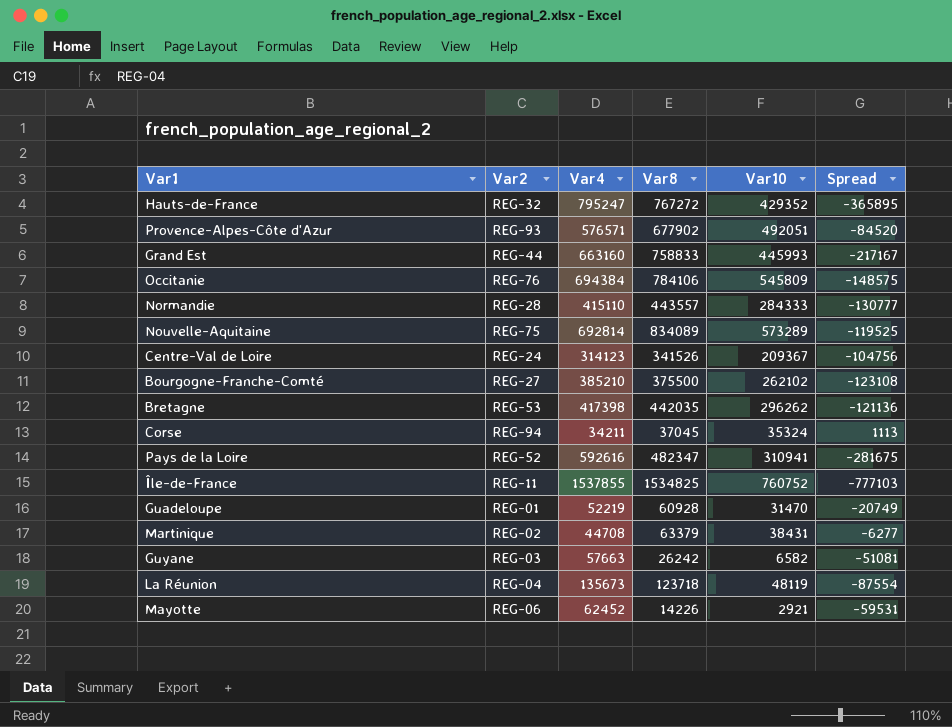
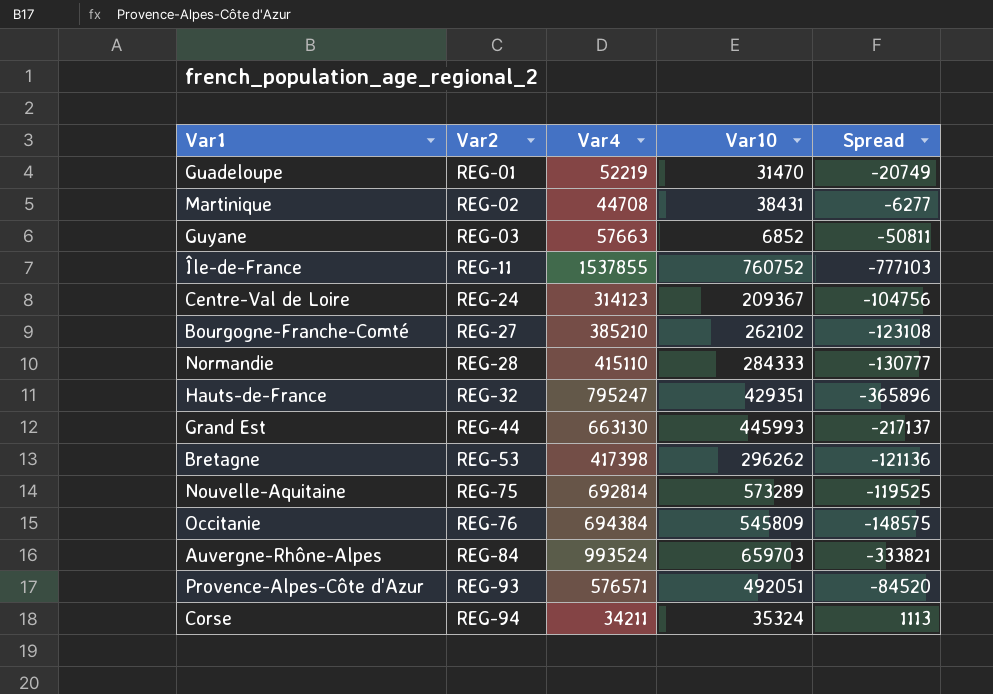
row order: none -> Var2 ascending
column Var8 | position: 4 -> none
row Pays de la Loire: REG-52 | 592616 | 482347 | 310941 | -281675 -> none
row La Réunion: REG-04 | 135673 | 123718 | 48119 | -87554 -> none
row Mayotte: REG-06 | 62452 | 14226 | 2921 | -59531 -> none
Guyane | Var10: 6582 -> 6852
Guyane | Spread: -51081 -> -50811
Hauts-de-France | Var10: 429352 -> 429351
Hauts-de-France | Spread: -365895 -> -365896
Grand Est | Var4: 663160 -> 663130
Grand Est | Spread: -217167 -> -217137
row Auvergne-Rhône-Alpes: none -> REG-84 | 993524 | 659703 | -333821

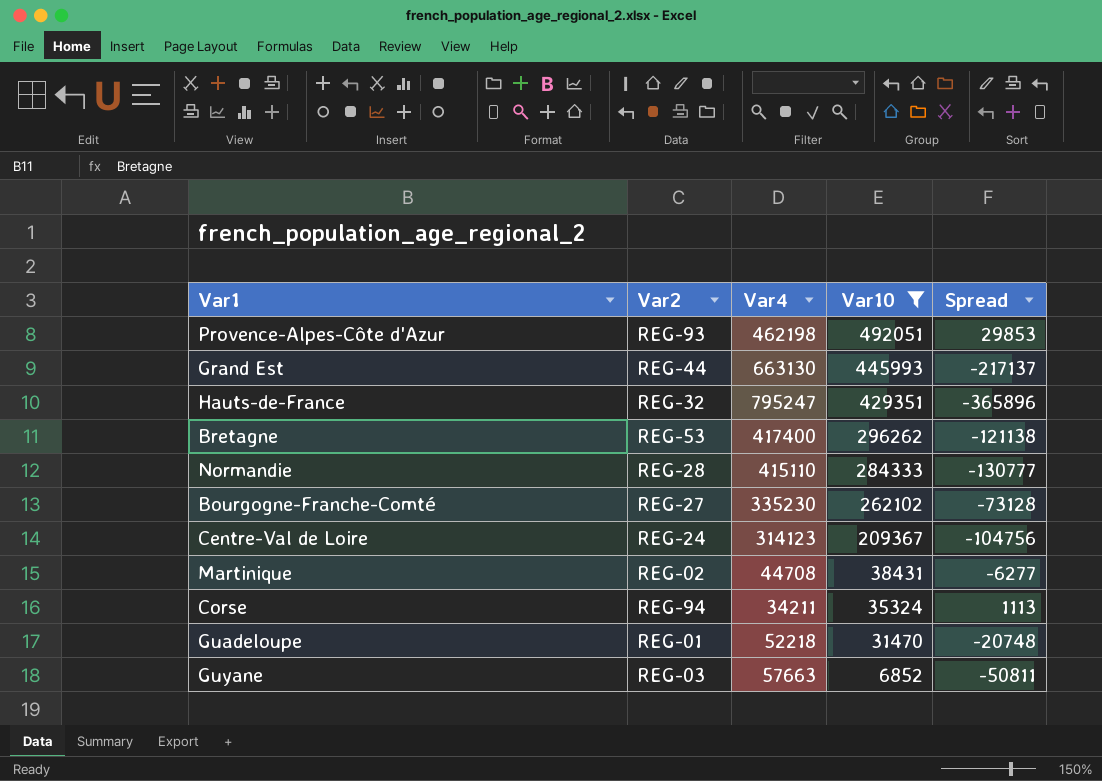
filter: none -> Var10 <= 492051
row order: Var2 ascending -> Var10 descending
Provence-Alpes-Côte d'Azur | Var4: 576571 -> 462198
Provence-Alpes-Côte d'Azur | Spread: -84520 -> 29853
Bretagne | Var4: 417398 -> 417400
Bretagne | Spread: -121136 -> -121138
Bourgogne-Franche-Comté | Var4: 385210 -> 335230
Bourgogne-Franche-Comté | Spread: -123108 -> -73128
Guadeloupe | Var4: 52219 -> 52218
Guadeloupe | Spread: -20749 -> -20748

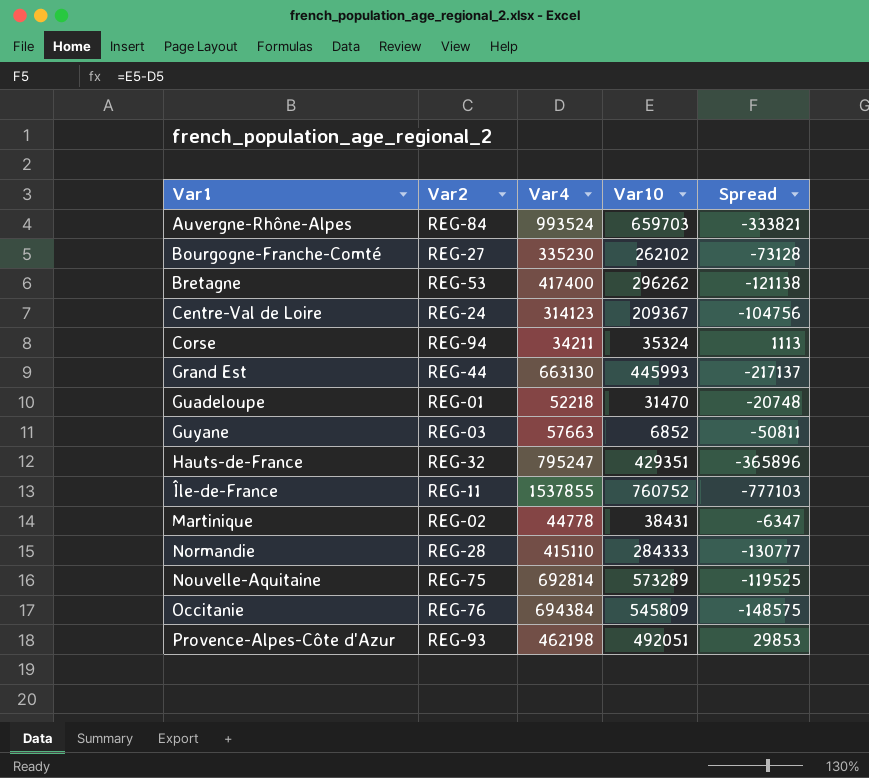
filter: Var10 <= 492051 -> none
row order: Var10 descending -> Var1 ascending
Martinique | Var4: 44708 -> 44778
Martinique | Spread: -6277 -> -6347

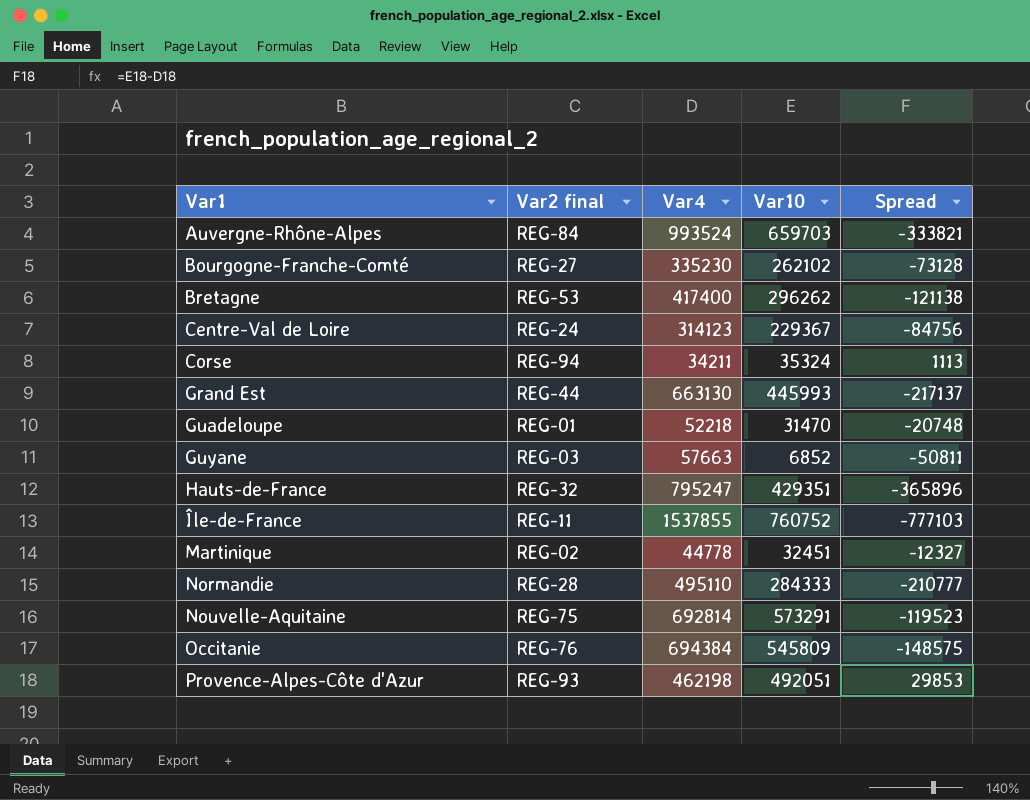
column name: Var2 -> Var2 final
Centre-Val de Loire | Var10: 209367 -> 229367
Centre-Val de Loire | Spread: -104756 -> -84756
Martinique | Var10: 38431 -> 32451
Martinique | Spread: -6347 -> -12327
Normandie | Var4: 415110 -> 495110
Normandie | Spread: -130777 -> -210777
Nouvelle-Aquitaine | Var10: 573289 -> 573291
Nouvelle-Aquitaine | Spread: -119525 -> -119523

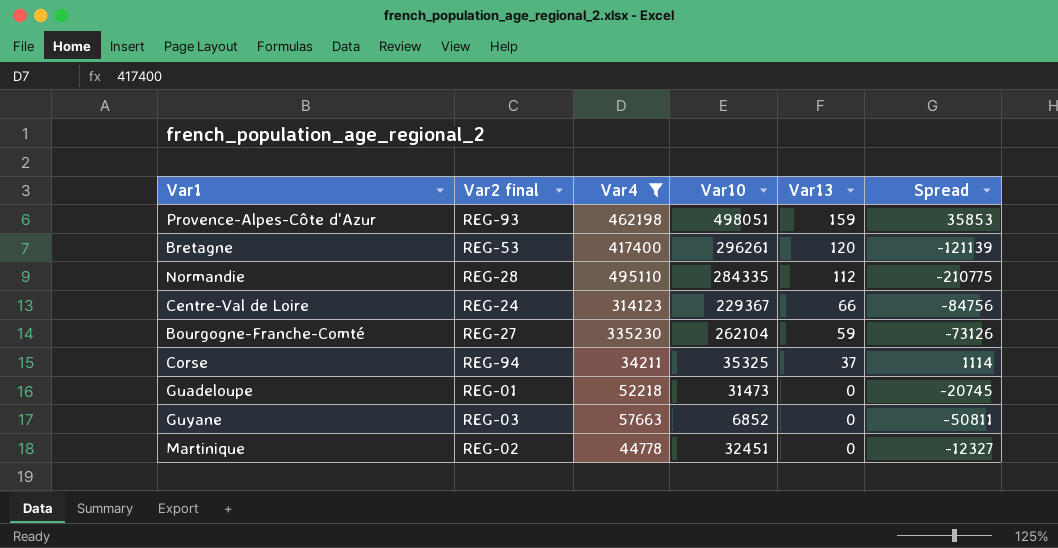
filter: none -> Var4 <= 495110
row order: Var1 ascending -> Var13 descending
column Var13 | position: none -> 5
Provence-Alpes-Côte d'Azur | Var10: 492051 -> 498051
Provence-Alpes-Côte d'Azur | Spread: 29853 -> 35853
Bretagne | Var10: 296262 -> 296261
Bretagne | Spread: -121138 -> -121139
Normandie | Var10: 284333 -> 284335
Normandie | Spread: -210777 -> -210775
Bourgogne-Franche-Comté | Var10: 262102 -> 262104
Bourgogne-Franche-Comté | Spread: -73128 -> -73126
Corse | Var10: 35324 -> 35325
Corse | Spread: 1113 -> 1114
Guadeloupe | Var10: 31470 -> 31473
Guadeloupe | Spread: -20748 -> -20745

